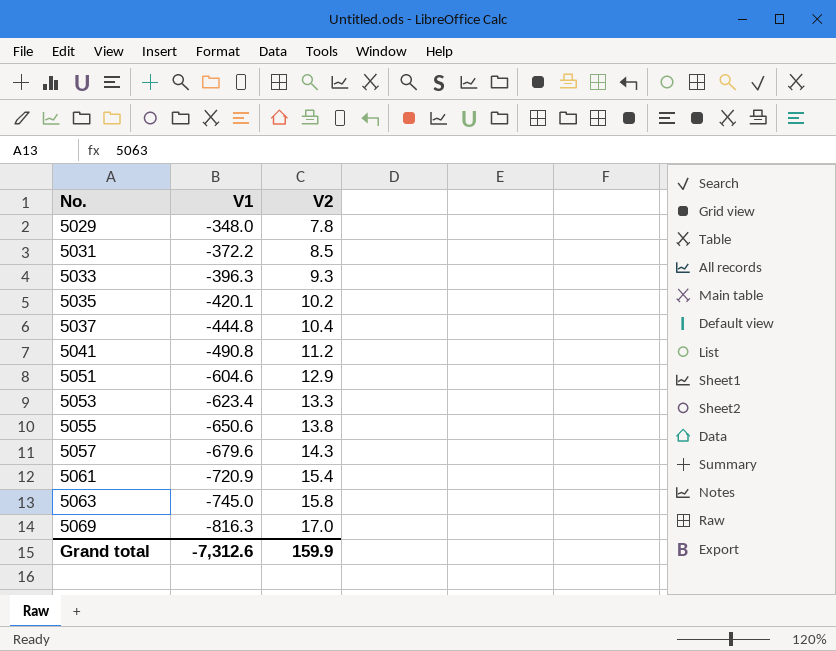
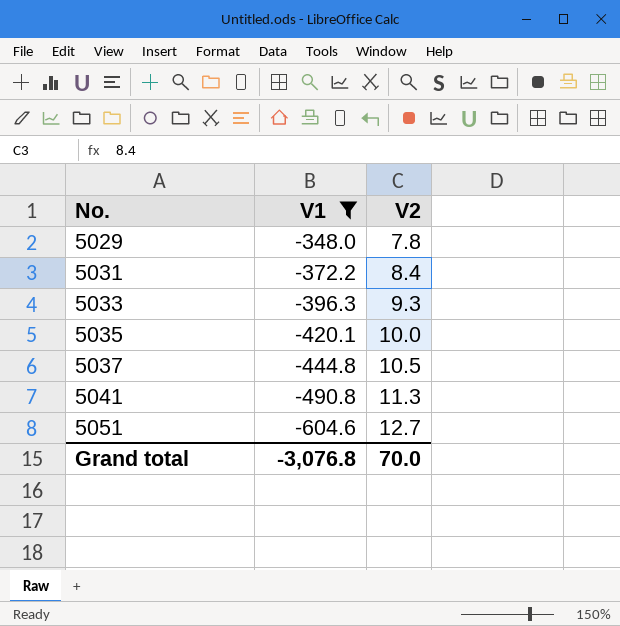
filter: none -> V1 >= -604.6
5031 | V2: 8.5 -> 8.4
5035 | V2: 10.2 -> 10.0
5037 | V2: 10.4 -> 10.5
5041 | V2: 11.2 -> 11.3
5051 | V2: 12.9 -> 12.7
Grand total | V1: -7,312.6 -> -3,076.8
Grand total | V2: 159.9 -> 70.0

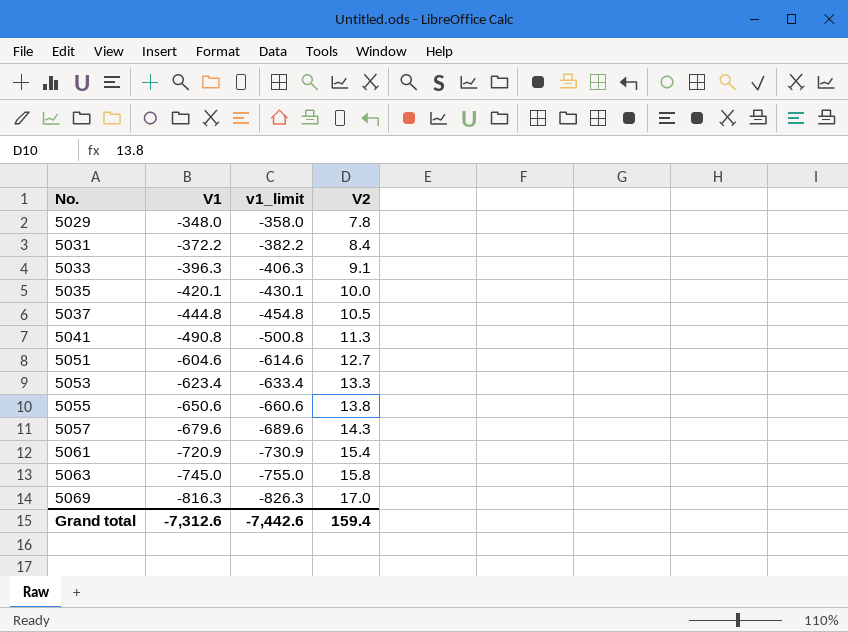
filter: V1 >= -604.6 -> none
column v1_limit | formula: none -> [V1] - 10
5033 | V2: 9.3 -> 9.1
Grand total | V1: -3,076.8 -> -7,312.6
Grand total | V2: 70.0 -> 159.4

